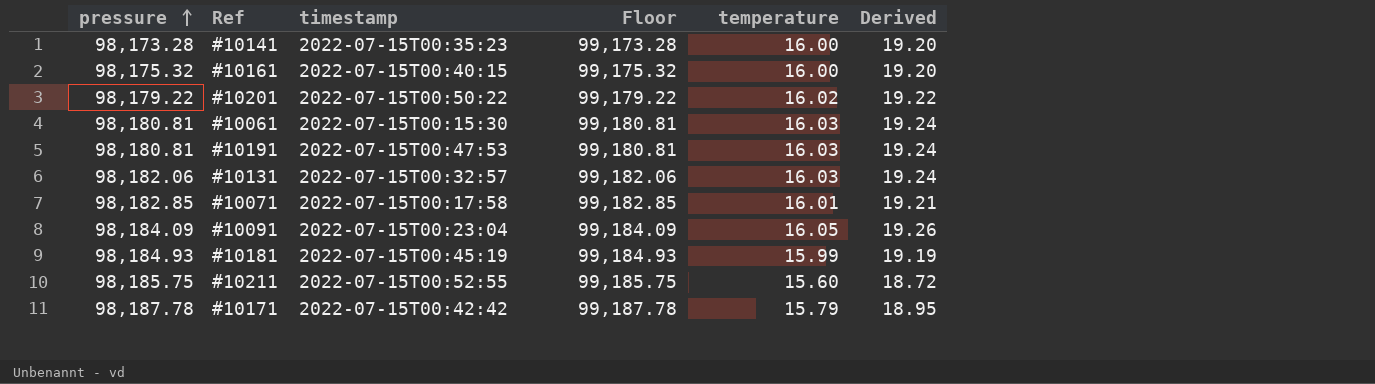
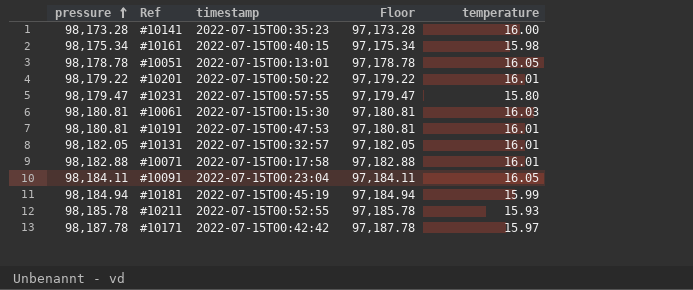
column Derived | formula: [temperature] * 1.2 -> none
column Floor | formula: [pressure] + 1000 -> [pressure] - 1000
#10161 | pressure: 98,175.32 -> 98,175.34
#10161 | temperature: 16.00 -> 15.98
row #10051: none -> 98,178.78 | 2022-07-15T00:13:01 | 97,178.78 | 16.05
#10201 | temperature: 16.02 -> 16.01
row #10231: none -> 98,179.47 | 2022-07-15T00:57:55 | 97,179.47 | 15.80
#10191 | temperature: 16.03 -> 16.01
#10131 | pressure: 98,182.06 -> 98,182.05
#10131 | temperature: 16.03 -> 16.01
#10071 | pressure: 98,182.85 -> 98,182.88
#10091 | pressure: 98,184.09 -> 98,184.11
#10181 | pressure: 98,184.93 -> 98,184.94
#10211 | pressure: 98,185.75 -> 98,185.78
#10211 | temperature: 15.60 -> 15.93
#10171 | temperature: 15.79 -> 15.97

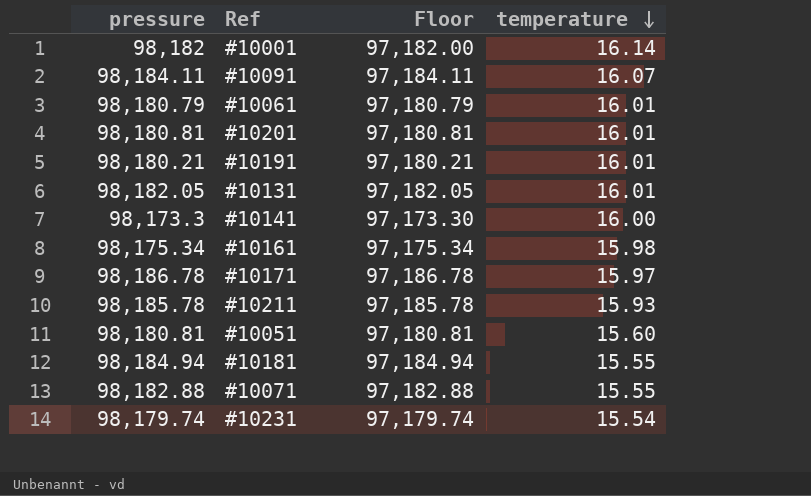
row order: pressure ascending -> temperature descending
column timestamp | position: 3 -> none
row #10001: none -> 98,182 | 97,182.00 | 16.14
#10091 | temperature: 16.05 -> 16.07
#10061 | pressure: 98,180.81 -> 98,180.79
#10061 | Floor: 97,180.81 -> 97,180.79
#10061 | temperature: 16.03 -> 16.01
#10201 | pressure: 98,179.22 -> 98,180.81
#10201 | Floor: 97,179.22 -> 97,180.81
#10191 | pressure: 98,180.81 -> 98,180.21
#10191 | Floor: 97,180.81 -> 97,180.21
#10141 | pressure: 98,173.28 -> 98,173.3
#10141 | Floor: 97,173.28 -> 97,173.30
#10171 | pressure: 98,187.78 -> 98,186.78
#10171 | Floor: 97,187.78 -> 97,186.78
#10051 | pressure: 98,178.78 -> 98,180.81
#10051 | Floor: 97,178.78 -> 97,180.81
#10051 | temperature: 16.05 -> 15.60
#10181 | temperature: 15.99 -> 15.55
#10071 | temperature: 16.01 -> 15.55
#10231 | pressure: 98,179.47 -> 98,179.74
#10231 | Floor: 97,179.47 -> 97,179.74
#10231 | temperature: 15.80 -> 15.54

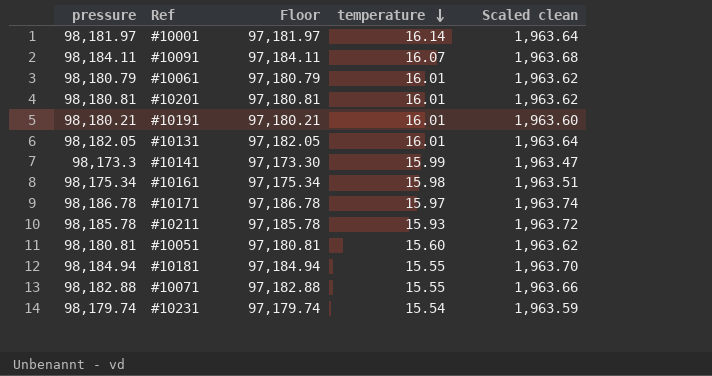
column Scaled clean | formula: none -> [pressure] * 0.02
#10001 | pressure: 98,182 -> 98,181.97
#10001 | Floor: 97,182.00 -> 97,181.97
#10141 | temperature: 16.00 -> 15.99

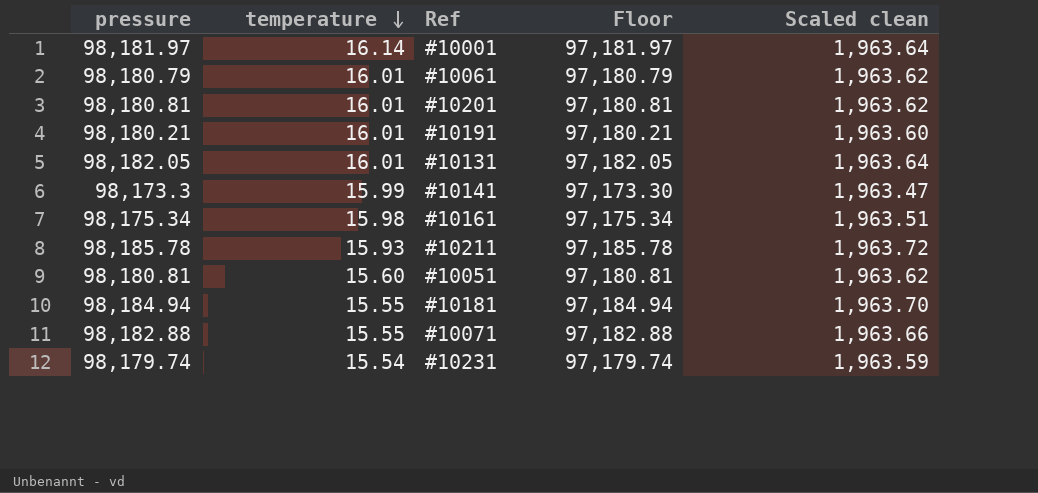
column temperature | position: 4 -> 2
row #10091: 98,184.11 | 97,184.11 | 16.07 | 1,963.68 -> none
row #10171: 98,186.78 | 97,186.78 | 15.97 | 1,963.74 -> none

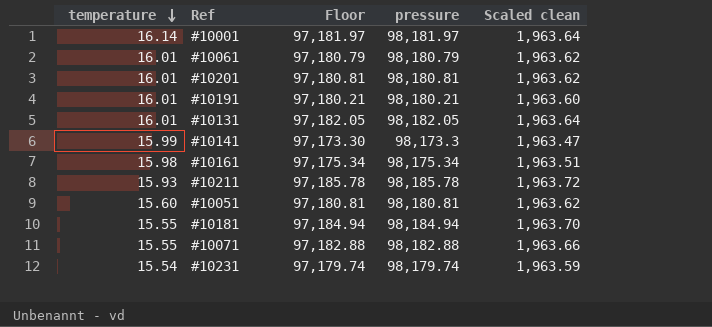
column pressure | position: 1 -> 4

